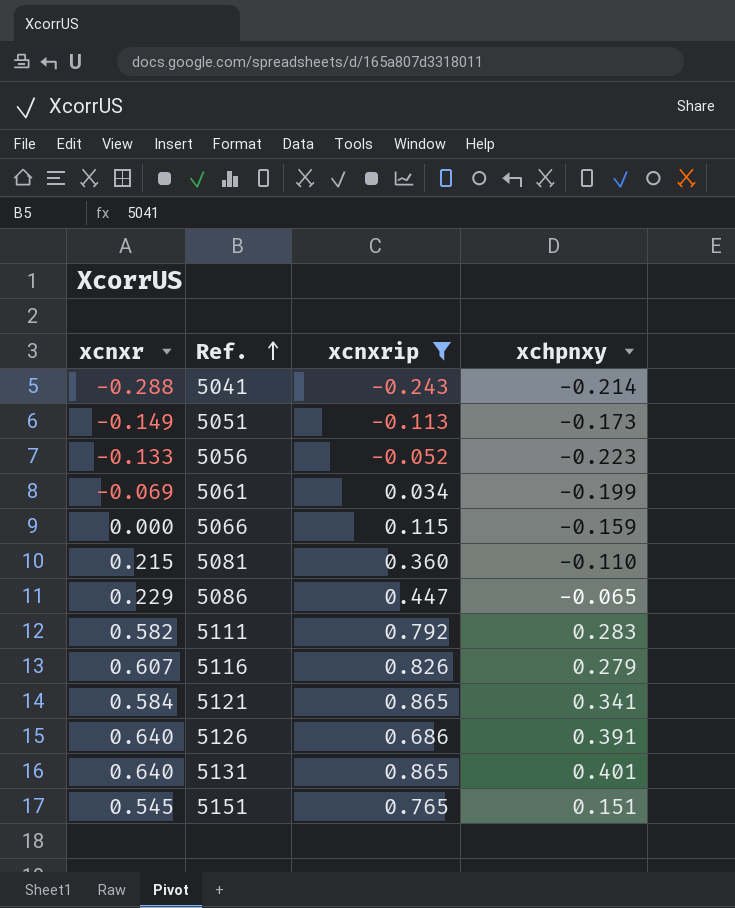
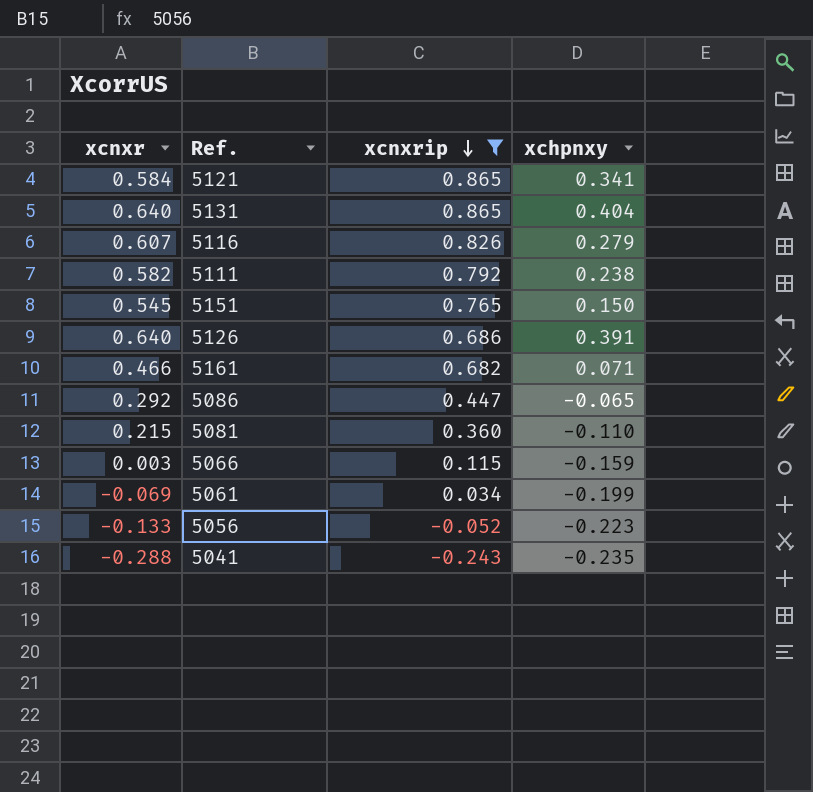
row order: Ref. ascending -> xcnxrip descending
row 5051: -0.149 | -0.113 | -0.173 -> none
5131 | xchpnxy: 0.401 -> 0.404
5111 | xchpnxy: 0.283 -> 0.238
5151 | xchpnxy: 0.151 -> 0.150
row 5161: none -> 0.466 | 0.682 | 0.071
5086 | xcnxr: 0.229 -> 0.292
5066 | xcnxr: 0.000 -> 0.003
5041 | xchpnxy: -0.214 -> -0.235

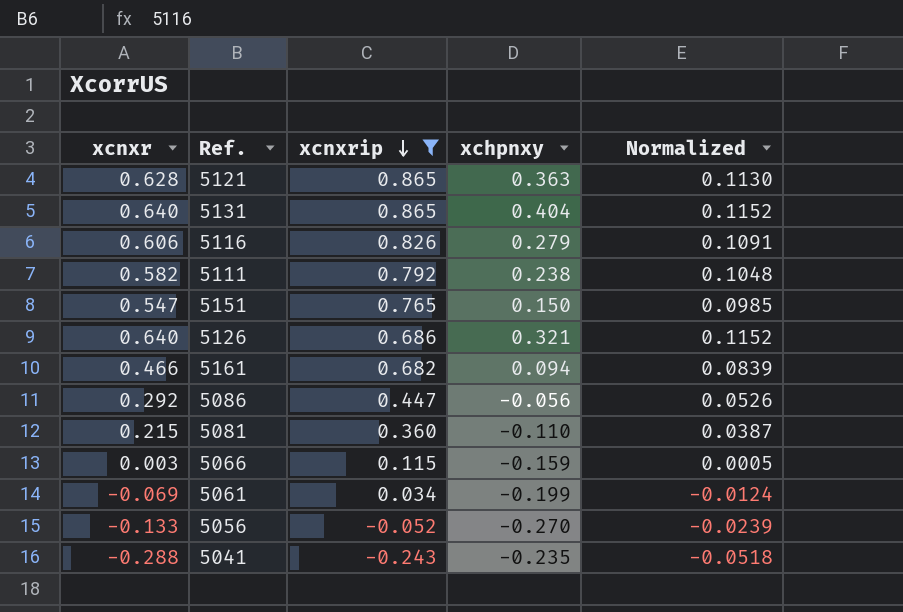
column Normalized | formula: none -> [xcnxr] * 0.18
5121 | xcnxr: 0.584 -> 0.628
5121 | xchpnxy: 0.341 -> 0.363
5116 | xcnxr: 0.607 -> 0.606
5151 | xcnxr: 0.545 -> 0.547
5126 | xchpnxy: 0.391 -> 0.321
5161 | xchpnxy: 0.071 -> 0.094
5086 | xchpnxy: -0.065 -> -0.056
5056 | xchpnxy: -0.223 -> -0.270

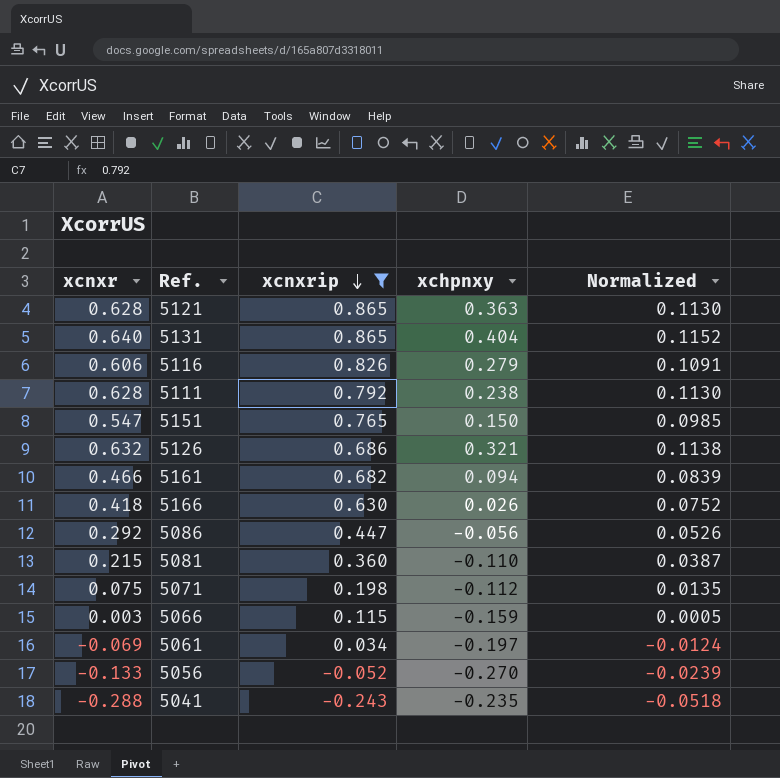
5111 | xcnxr: 0.582 -> 0.628
5111 | Normalized: 0.1048 -> 0.1130
5126 | xcnxr: 0.640 -> 0.632
5126 | Normalized: 0.1152 -> 0.1138
row 5166: none -> 0.418 | 0.630 | 0.026 | 0.0752
row 5071: none -> 0.075 | 0.198 | -0.112 | 0.0135
5061 | xchpnxy: -0.199 -> -0.197

